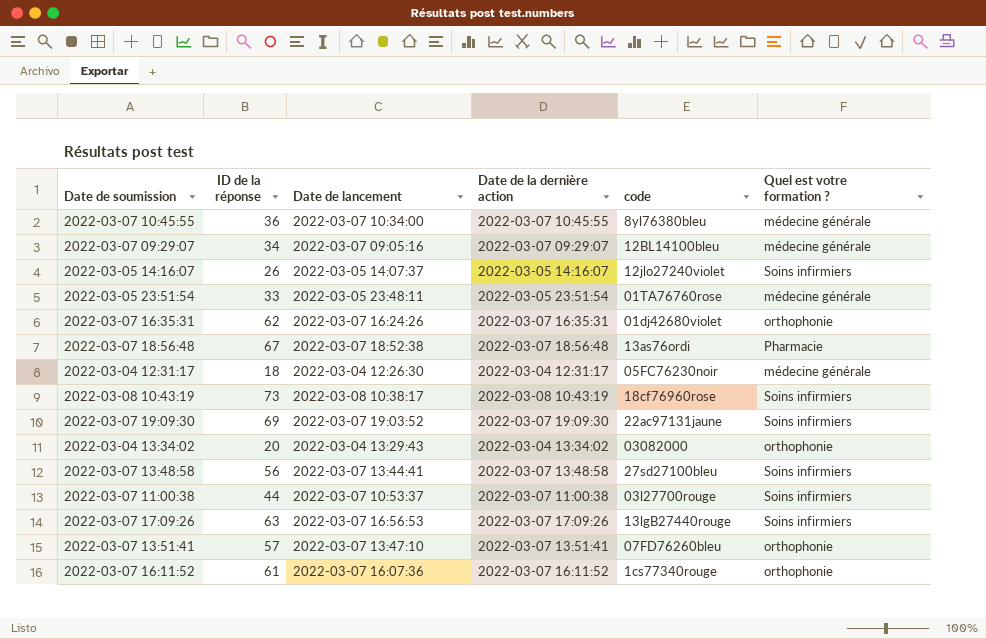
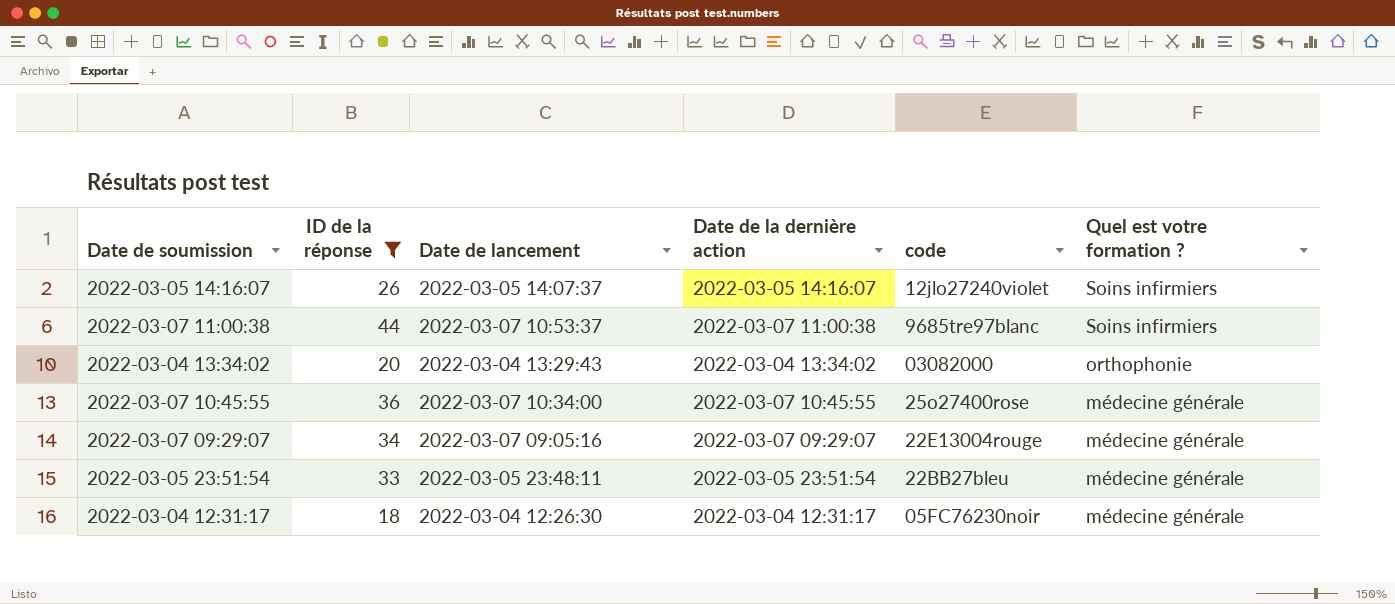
filter: none -> ID de la réponse <= 44
row order: none -> Quel est votre formation ? descending
2022-03-07 11:00:38 | code: 03l27700rouge -> 9685tre97blanc
2022-03-07 10:45:55 | code: 8yl76380bleu -> 25o27400rose
2022-03-07 09:29:07 | code: 12BL14100bleu -> 22E13004rouge
2022-03-05 23:51:54 | code: 01TA76760rose -> 22BB27bleu

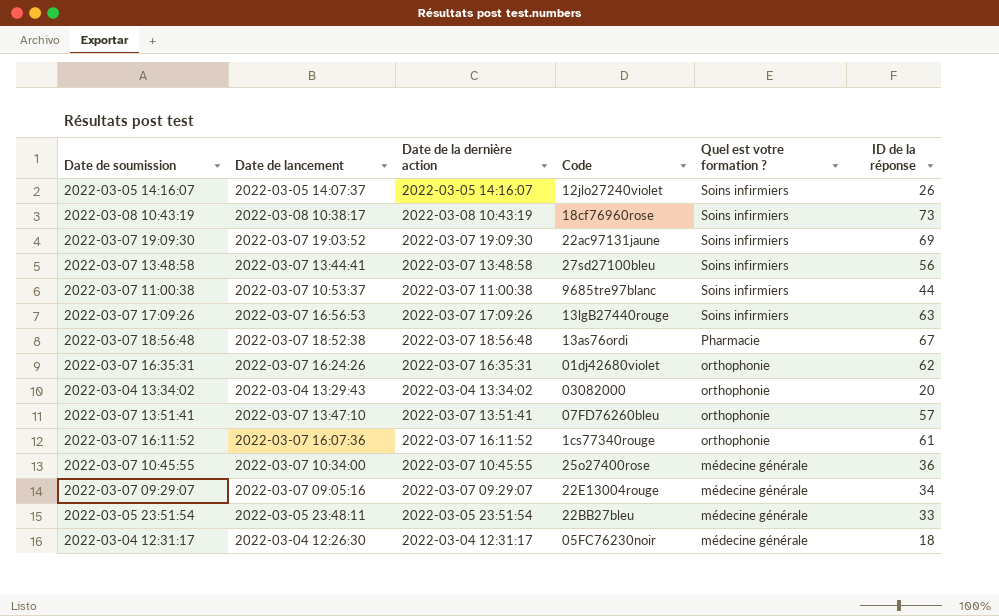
filter: ID de la réponse <= 44 -> none
column name: code -> Code
column ID de la réponse | position: 2 -> 6

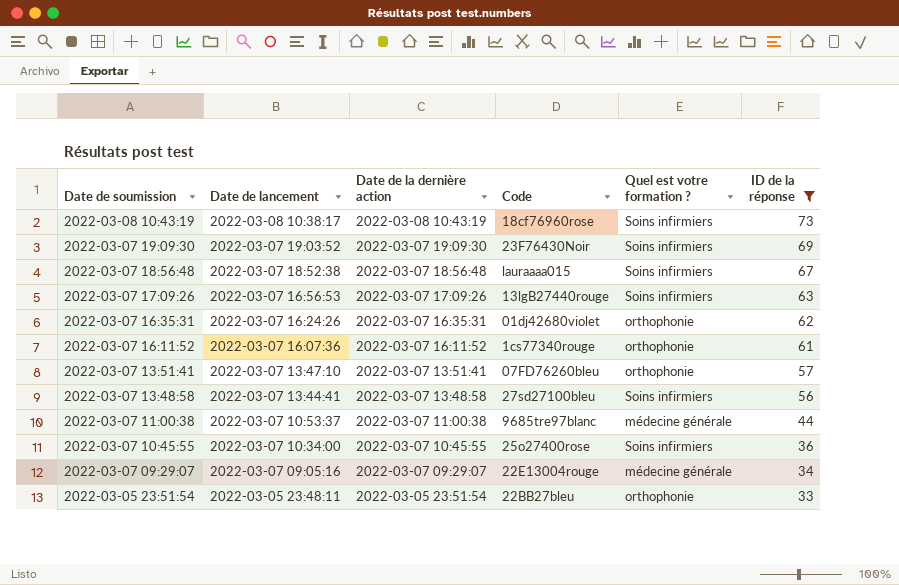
filter: none -> ID de la réponse >= 33
row order: Quel est votre formation ? descending -> Date de soumission descending
2022-03-07 19:09:30 | Code: 22ac97131jaune -> 23F76430Noir
2022-03-07 18:56:48 | Code: 13as76ordi -> lauraaaa015
2022-03-07 18:56:48 | Quel est votre formation ?: Pharmacie -> Soins infirmiers
2022-03-07 11:00:38 | Quel est votre formation ?: Soins infirmiers -> médecine générale
2022-03-07 10:45:55 | Quel est votre formation ?: médecine générale -> Soins infirmiers
2022-03-05 23:51:54 | Quel est votre formation ?: médecine générale -> orthophonie

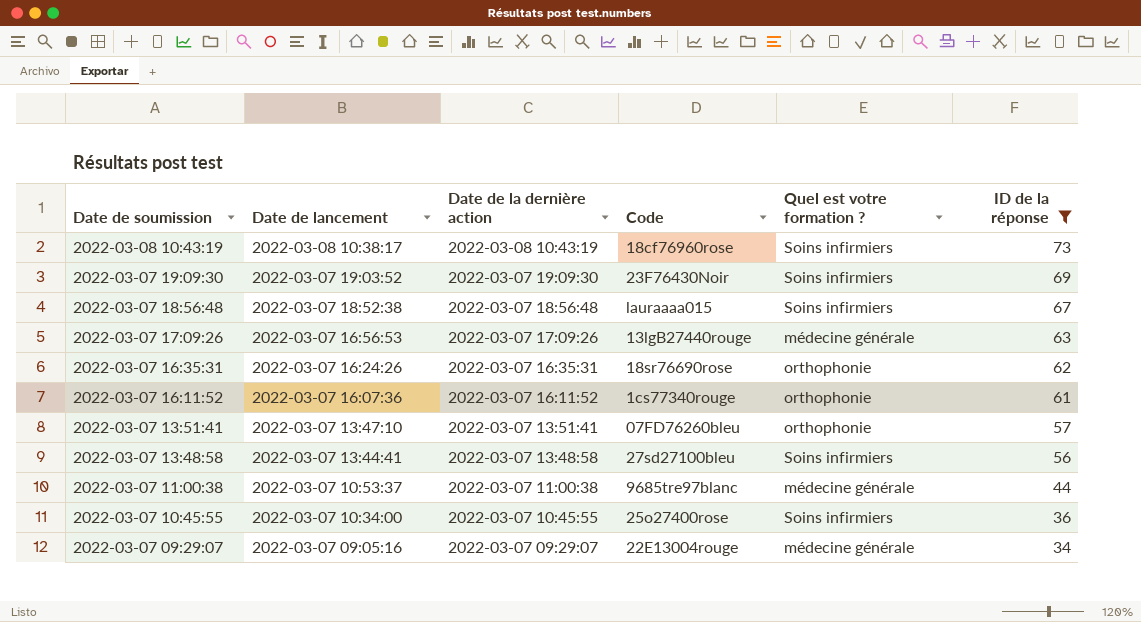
row 2022-03-05 23:51:54: 2022-03-05 23:48:11 | 2022-03-05 23:51:54 | 22BB27bleu | orthophonie | 33 -> none
2022-03-07 17:09:26 | Quel est votre formation ?: Soins infirmiers -> médecine générale
2022-03-07 16:35:31 | Code: 01dj42680violet -> 18sr76690rose

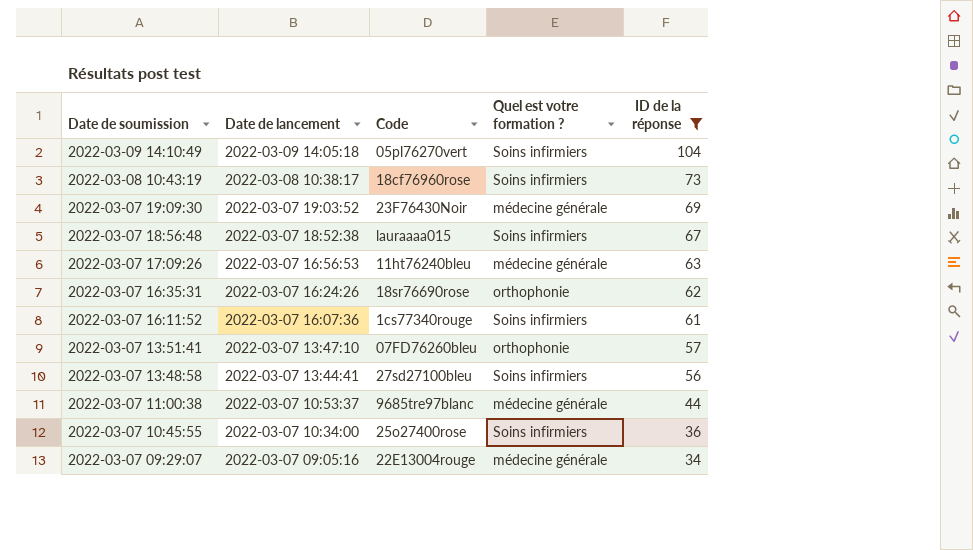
column Date de la dernière action | position: 3 -> none
row 2022-03-09 14:10:49: none -> 2022-03-09 14:05:18 | 05pl76270vert | Soins infirmiers | 104
2022-03-07 19:09:30 | Quel est votre formation ?: Soins infirmiers -> médecine générale
2022-03-07 17:09:26 | Code: 13lgB27440rouge -> 11ht76240bleu
2022-03-07 16:11:52 | Quel est votre formation ?: orthophonie -> Soins infirmiers

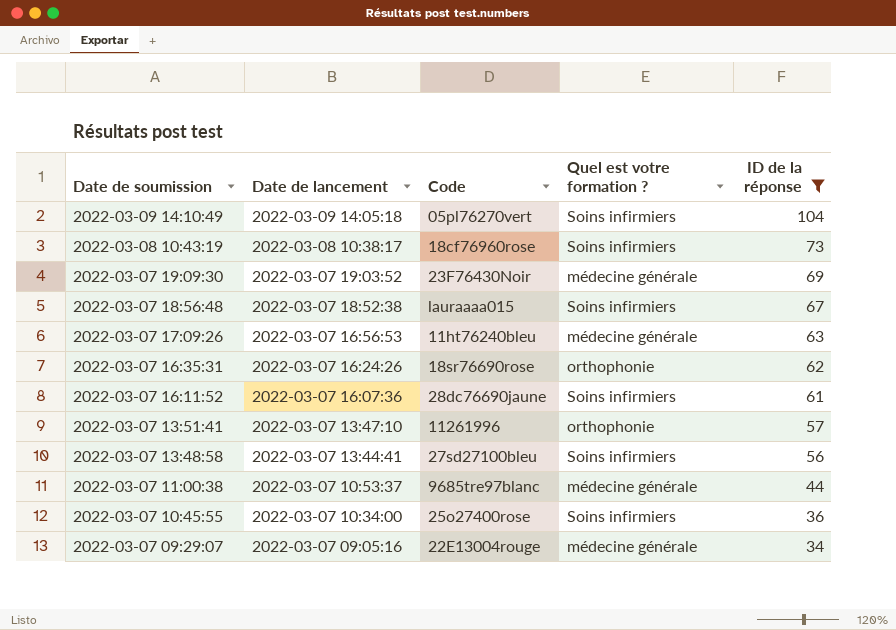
2022-03-07 16:11:52 | Code: 1cs77340rouge -> 28dc76690jaune
2022-03-07 13:51:41 | Code: 07FD76260bleu -> 11261996

